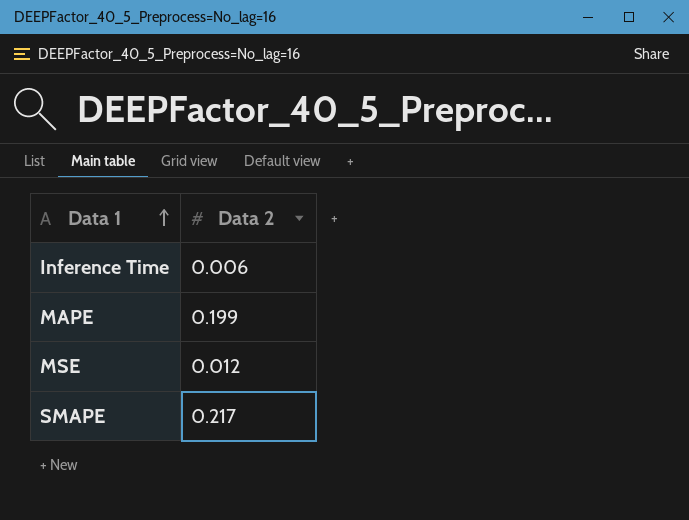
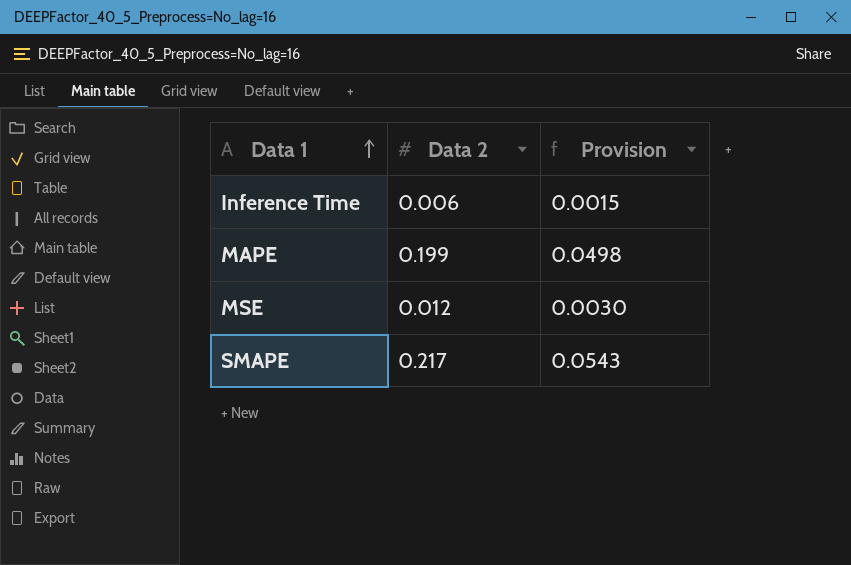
column Provision | formula: none -> [Data 2] * 0.25

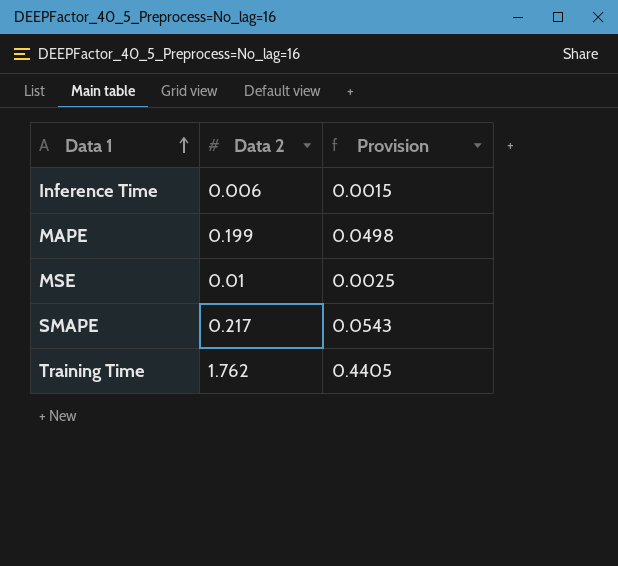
MSE | Data 2: 0.012 -> 0.01
MSE | Provision: 0.0030 -> 0.0025
row Training Time: none -> 1.762 | 0.4405

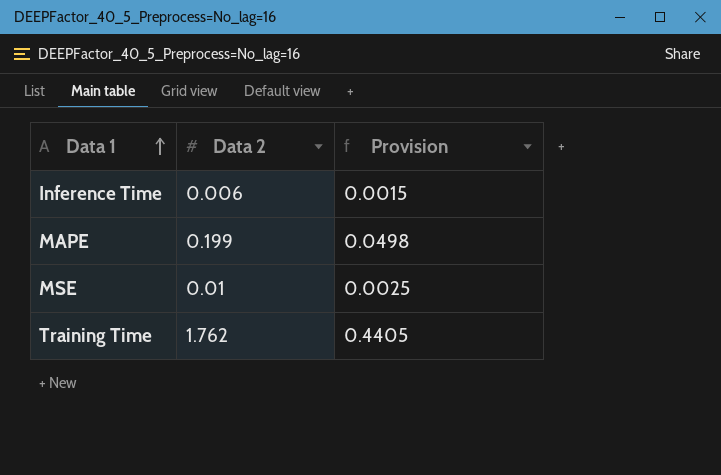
row SMAPE: 0.217 | 0.0543 -> none

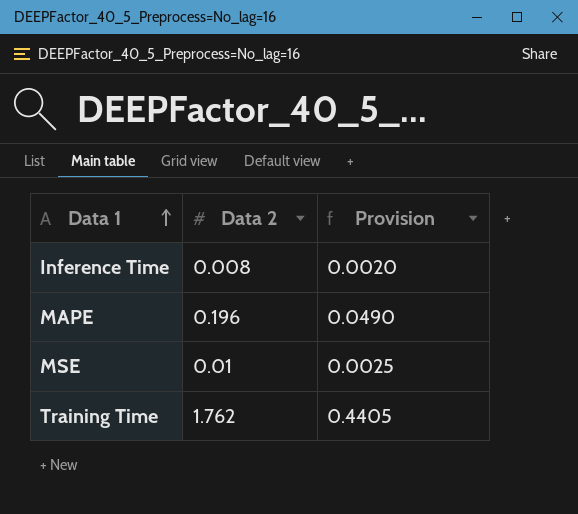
Inference Time | Data 2: 0.006 -> 0.008
Inference Time | Provision: 0.0015 -> 0.0020
MAPE | Data 2: 0.199 -> 0.196
MAPE | Provision: 0.0498 -> 0.0490

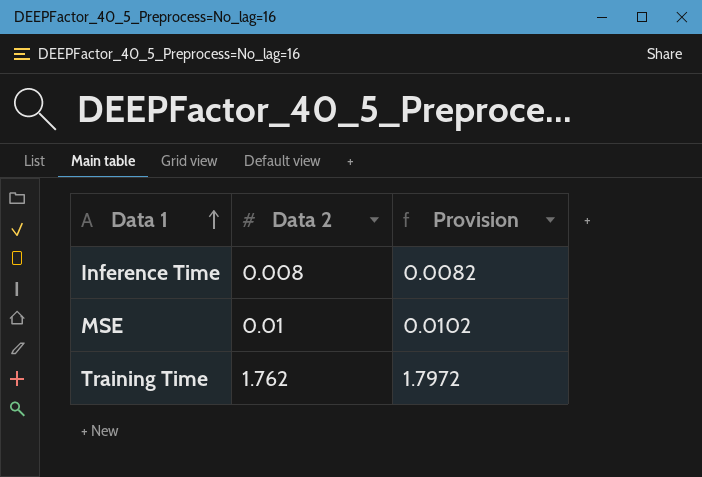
column Provision | formula: [Data 2] * 0.25 -> [Data 2] * 1.02
row MAPE: 0.196 | 0.0490 -> none

